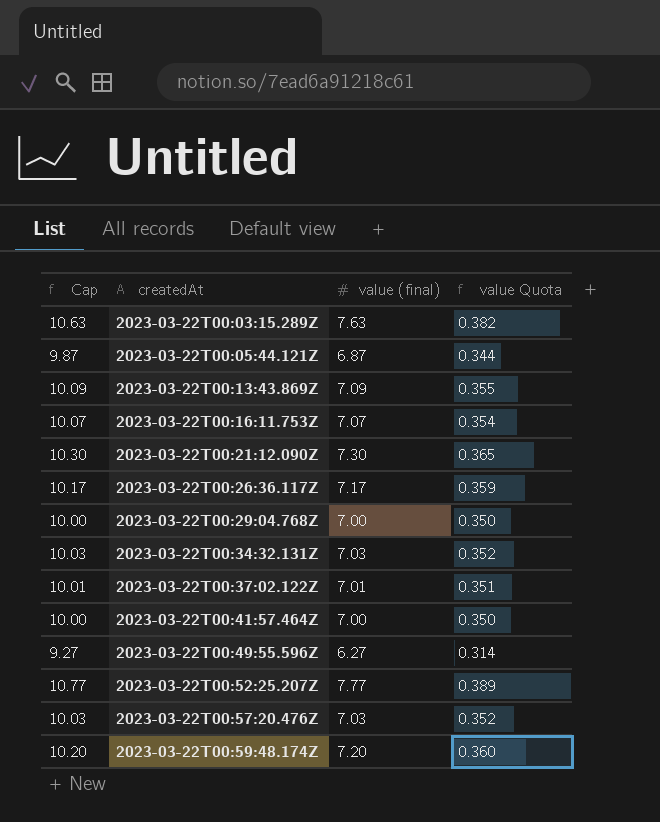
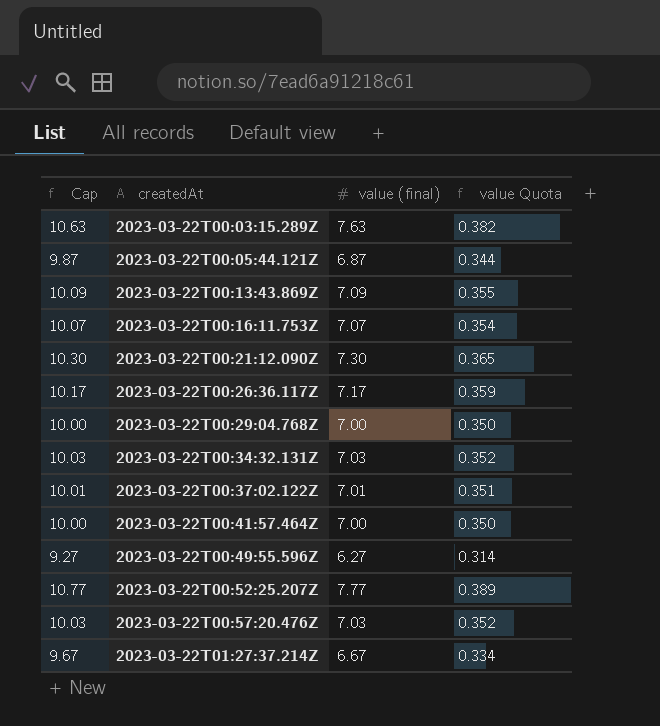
row 2023-03-22T00:59:48.174Z: 10.20 | 7.20 | 0.360 -> none
row 2023-03-22T01:27:37.214Z: none -> 9.67 | 6.67 | 0.334

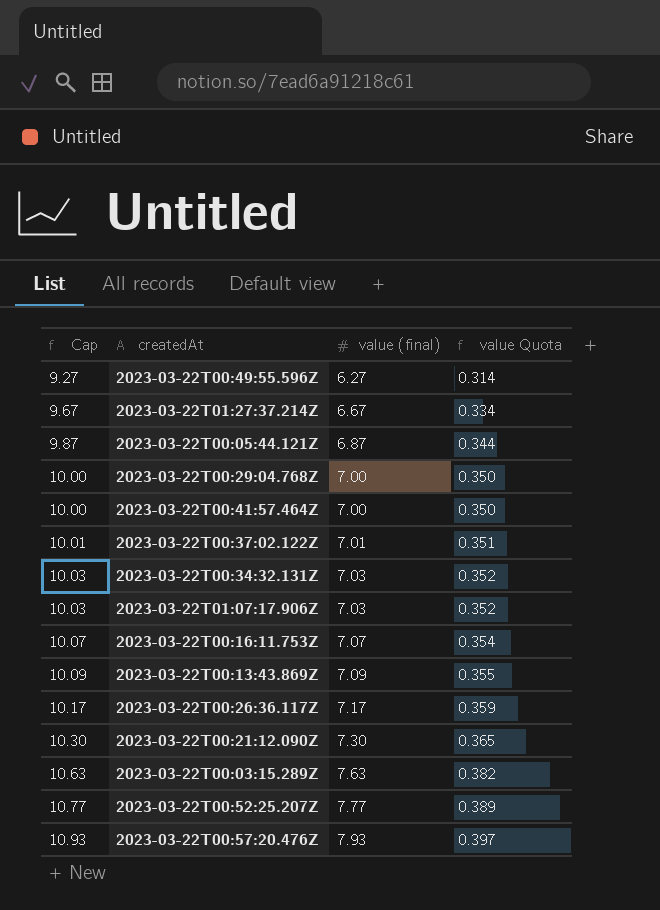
row order: createdAt ascending -> Cap ascending
row 2023-03-22T01:07:17.906Z: none -> 10.03 | 7.03 | 0.352
2023-03-22T00:57:20.476Z | Cap: 10.03 -> 10.93
2023-03-22T00:57:20.476Z | value (final): 7.03 -> 7.93
2023-03-22T00:57:20.476Z | value Quota: 0.352 -> 0.397

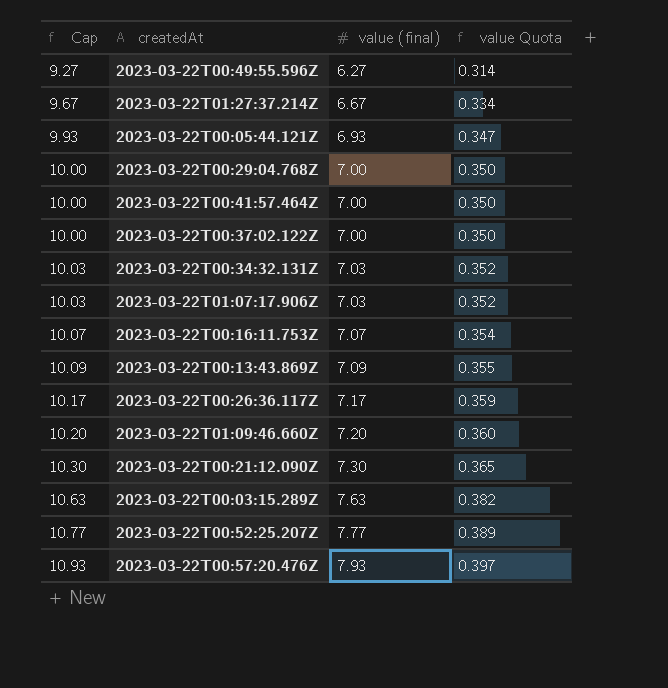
2023-03-22T00:05:44.121Z | Cap: 9.87 -> 9.93
2023-03-22T00:05:44.121Z | value (final): 6.87 -> 6.93
2023-03-22T00:05:44.121Z | value Quota: 0.344 -> 0.347
2023-03-22T00:37:02.122Z | Cap: 10.01 -> 10.00
2023-03-22T00:37:02.122Z | value (final): 7.01 -> 7.00
2023-03-22T00:37:02.122Z | value Quota: 0.351 -> 0.350
row 2023-03-22T01:09:46.660Z: none -> 10.20 | 7.20 | 0.360

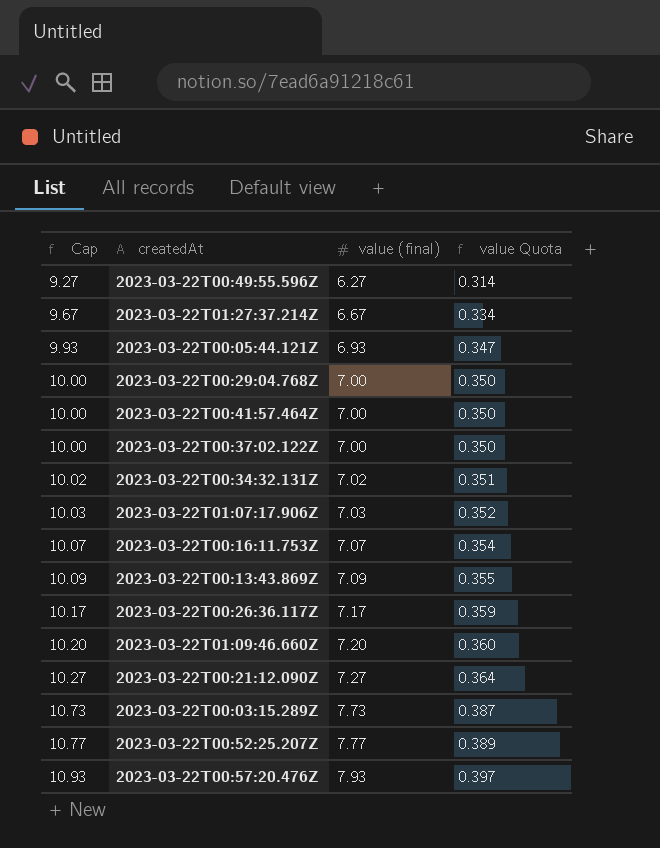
2023-03-22T00:34:32.131Z | Cap: 10.03 -> 10.02
2023-03-22T00:34:32.131Z | value (final): 7.03 -> 7.02
2023-03-22T00:34:32.131Z | value Quota: 0.352 -> 0.351
2023-03-22T00:21:12.090Z | Cap: 10.30 -> 10.27
2023-03-22T00:21:12.090Z | value (final): 7.30 -> 7.27
2023-03-22T00:21:12.090Z | value Quota: 0.365 -> 0.364
2023-03-22T00:03:15.289Z | Cap: 10.63 -> 10.73
2023-03-22T00:03:15.289Z | value (final): 7.63 -> 7.73
2023-03-22T00:03:15.289Z | value Quota: 0.382 -> 0.387

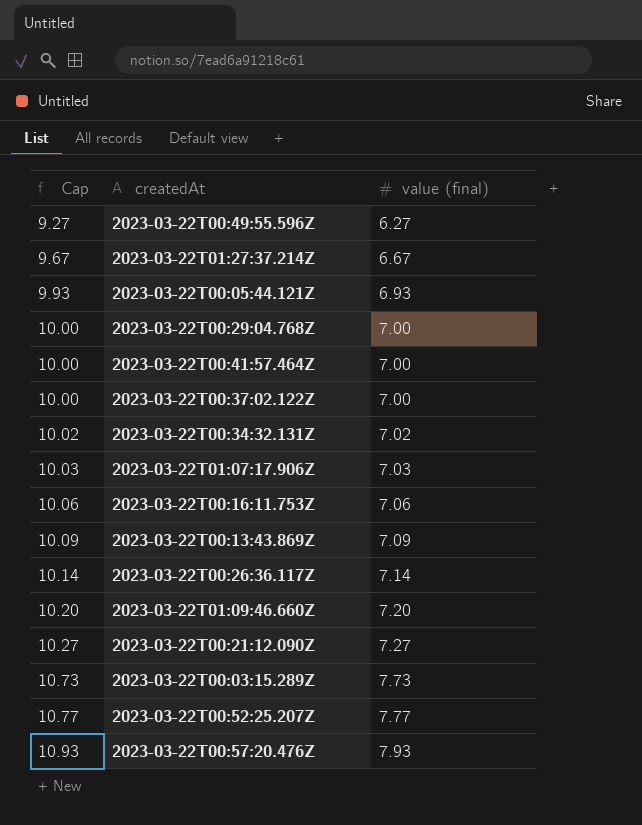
column value Quota | formula: [value (final)] * 0.05 -> none
2023-03-22T00:16:11.753Z | Cap: 10.07 -> 10.06
2023-03-22T00:16:11.753Z | value (final): 7.07 -> 7.06
2023-03-22T00:26:36.117Z | Cap: 10.17 -> 10.14
2023-03-22T00:26:36.117Z | value (final): 7.17 -> 7.14

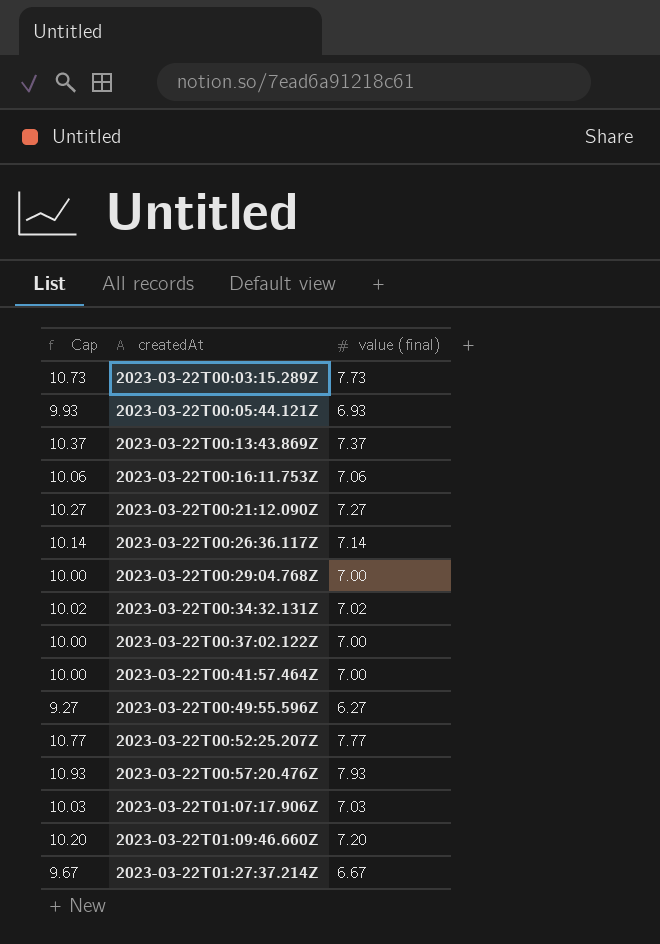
row order: Cap ascending -> createdAt ascending
2023-03-22T00:13:43.869Z | Cap: 10.09 -> 10.37
2023-03-22T00:13:43.869Z | value (final): 7.09 -> 7.37

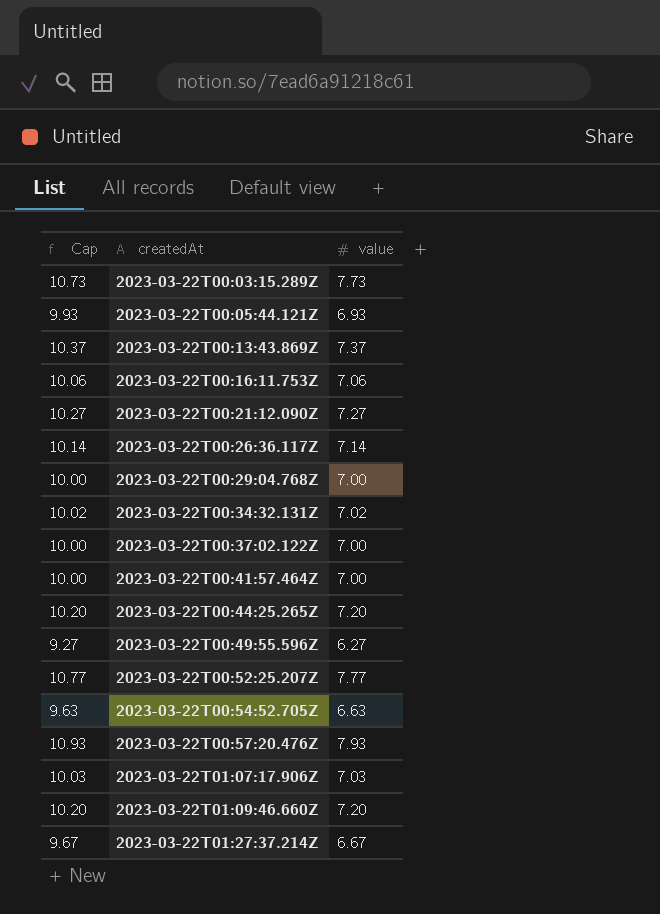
column name: value (final) -> value
row 2023-03-22T00:44:25.265Z: none -> 10.20 | 7.20
row 2023-03-22T00:54:52.705Z: none -> 9.63 | 6.63

